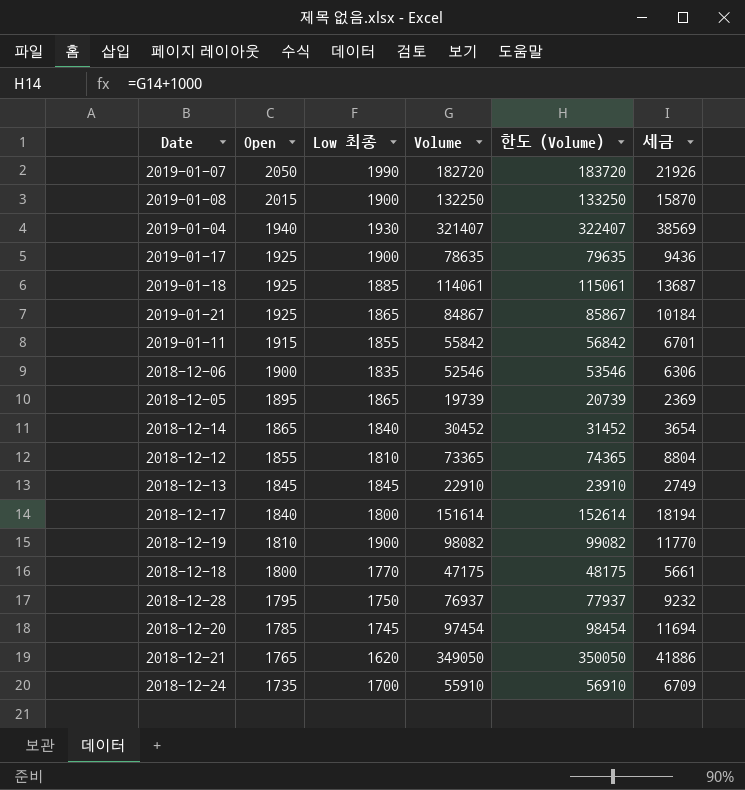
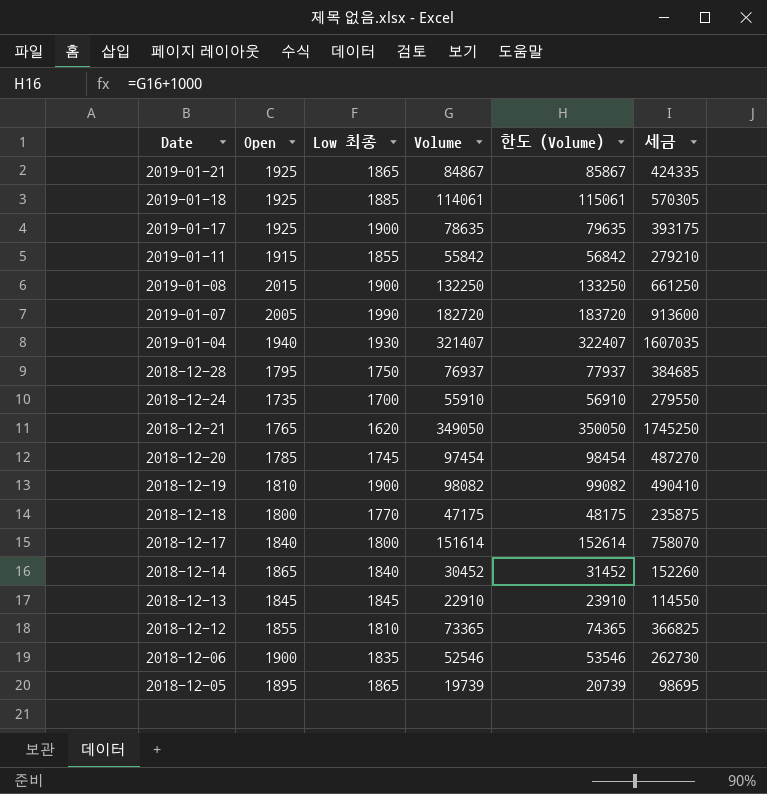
row order: Open descending -> Date descending
column 세금 | formula: [Volume] * 0.12 -> [Volume] * 5
2019-01-07 | Open: 2050 -> 2005

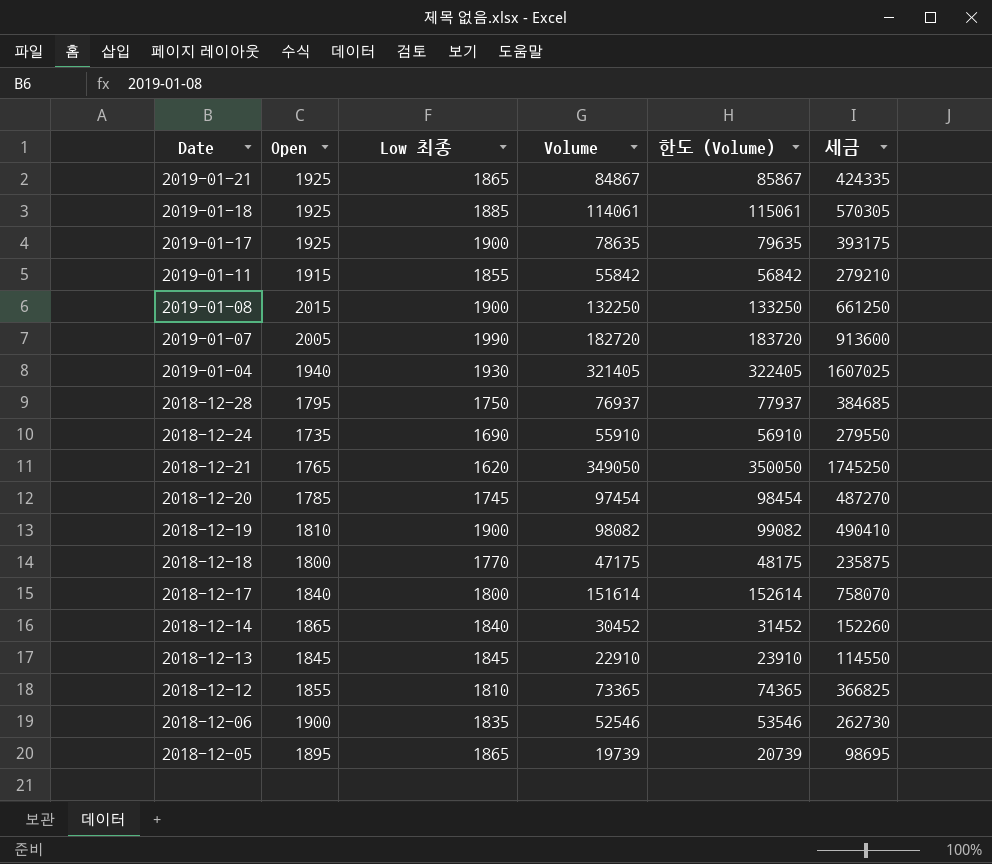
2019-01-04 | Volume: 321407 -> 321405
2019-01-04 | 한도 (Volume): 322407 -> 322405
2019-01-04 | 세금: 1607035 -> 1607025
2018-12-24 | Low 최종: 1700 -> 1690

